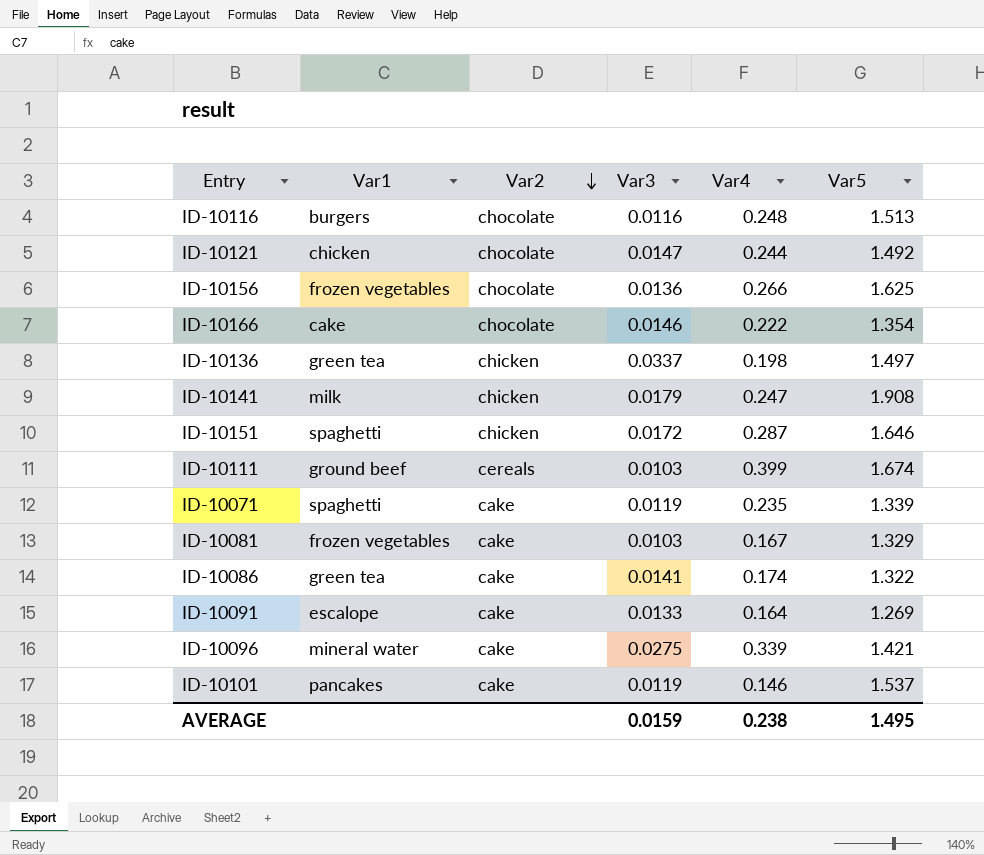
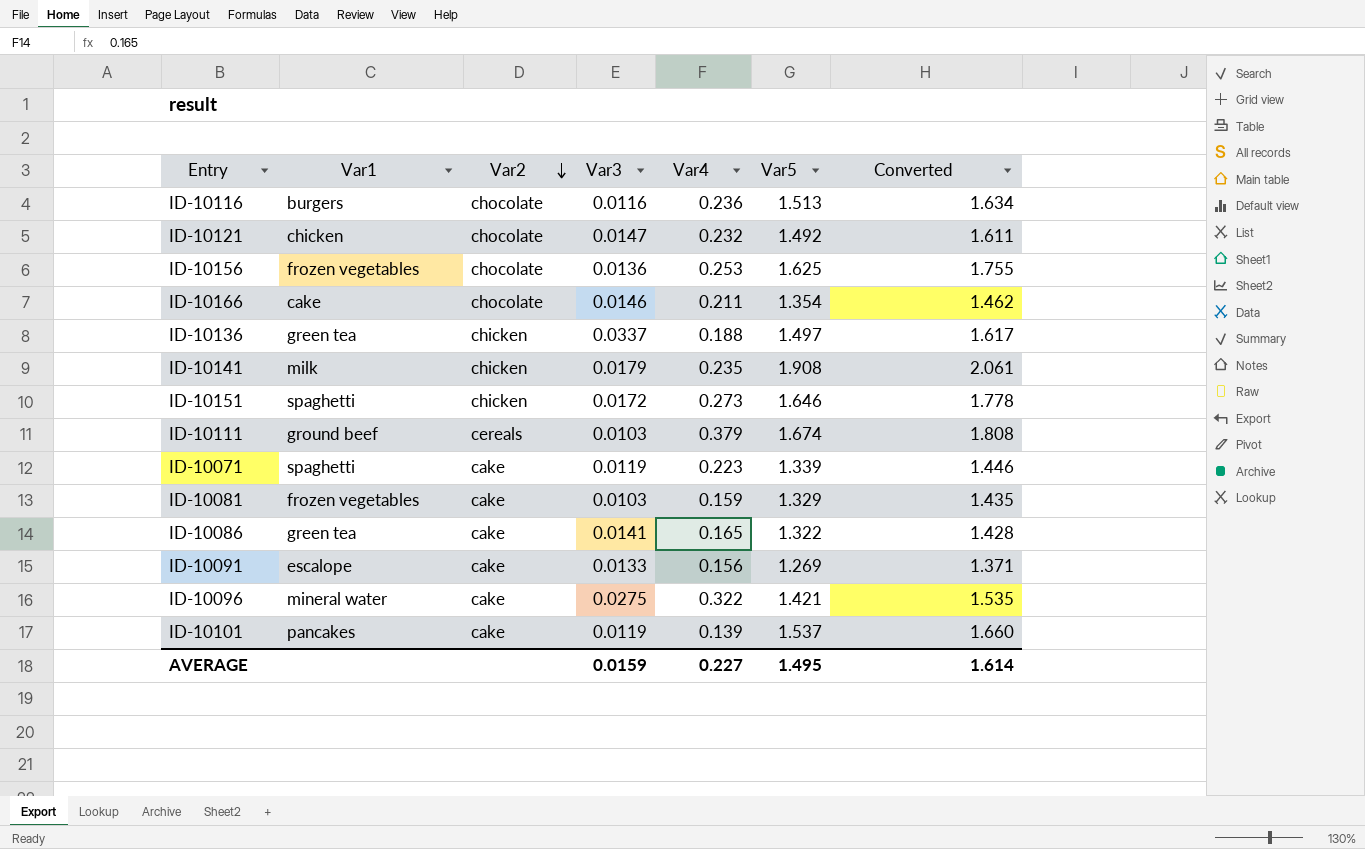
column Converted | formula: none -> [Var5] * 1.08
ID-10116 | Var4: 0.248 -> 0.236
ID-10121 | Var4: 0.244 -> 0.232
ID-10156 | Var4: 0.266 -> 0.253
ID-10166 | Var4: 0.222 -> 0.211
ID-10136 | Var4: 0.198 -> 0.188
ID-10141 | Var4: 0.247 -> 0.235
ID-10151 | Var4: 0.287 -> 0.273
ID-10111 | Var4: 0.399 -> 0.379
ID-10071 | Var4: 0.235 -> 0.223
ID-10081 | Var4: 0.167 -> 0.159
ID-10086 | Var4: 0.174 -> 0.165
ID-10091 | Var4: 0.164 -> 0.156
ID-10096 | Var4: 0.339 -> 0.322
ID-10101 | Var4: 0.146 -> 0.139
AVERAGE | Var4: 0.238 -> 0.227

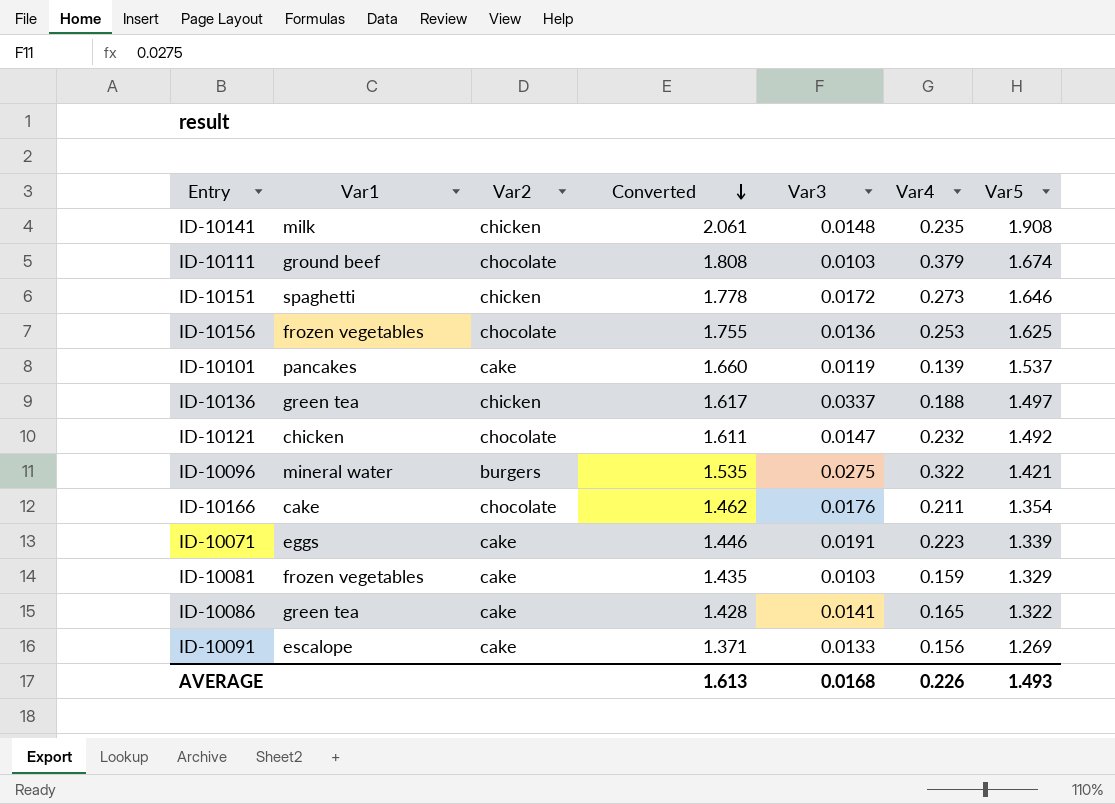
row order: Var2 descending -> Converted descending
column Converted | position: 7 -> 4
row ID-10116: burgers | chocolate | 0.0116 | 0.236 | 1.513 | 1.634 -> none
ID-10141 | Var3: 0.0179 -> 0.0148
ID-10111 | Var2: cereals -> chocolate
ID-10096 | Var2: cake -> burgers
ID-10166 | Var3: 0.0146 -> 0.0176
ID-10071 | Var1: spaghetti -> eggs
ID-10071 | Var3: 0.0119 -> 0.0191
AVERAGE | Converted: 1.614 -> 1.613
AVERAGE | Var3: 0.0159 -> 0.0168
AVERAGE | Var4: 0.227 -> 0.226
AVERAGE | Var5: 1.495 -> 1.493

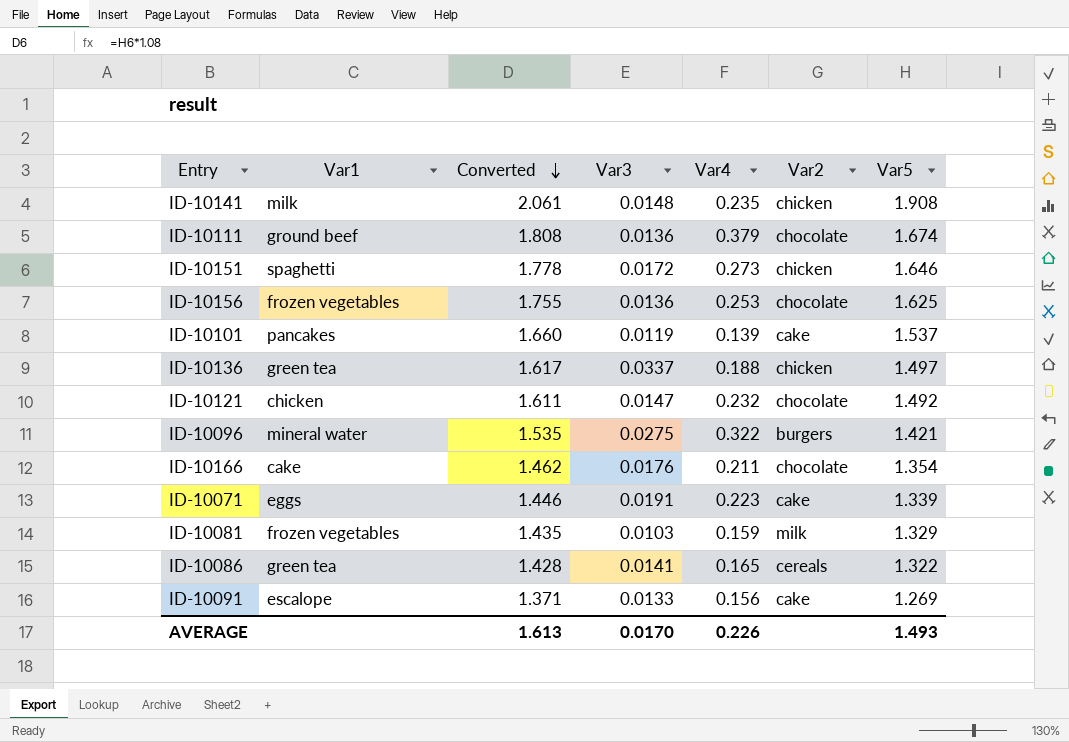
column Var2 | position: 3 -> 6
ID-10111 | Var3: 0.0103 -> 0.0136
ID-10081 | Var2: cake -> milk
ID-10086 | Var2: cake -> cereals
AVERAGE | Var3: 0.0168 -> 0.0170

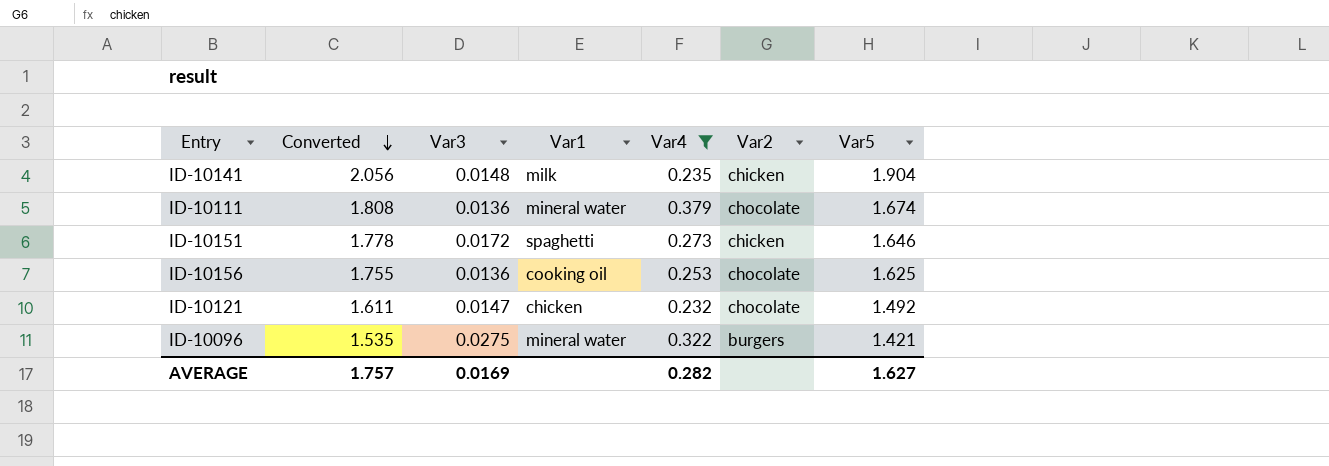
filter: none -> Var4 >= 0.232
column Var1 | position: 2 -> 4
ID-10141 | Converted: 2.061 -> 2.056
ID-10141 | Var5: 1.908 -> 1.904
ID-10111 | Var1: ground beef -> mineral water
ID-10156 | Var1: frozen vegetables -> cooking oil
AVERAGE | Converted: 1.613 -> 1.757
AVERAGE | Var3: 0.0170 -> 0.0169
AVERAGE | Var4: 0.226 -> 0.282
AVERAGE | Var5: 1.493 -> 1.627

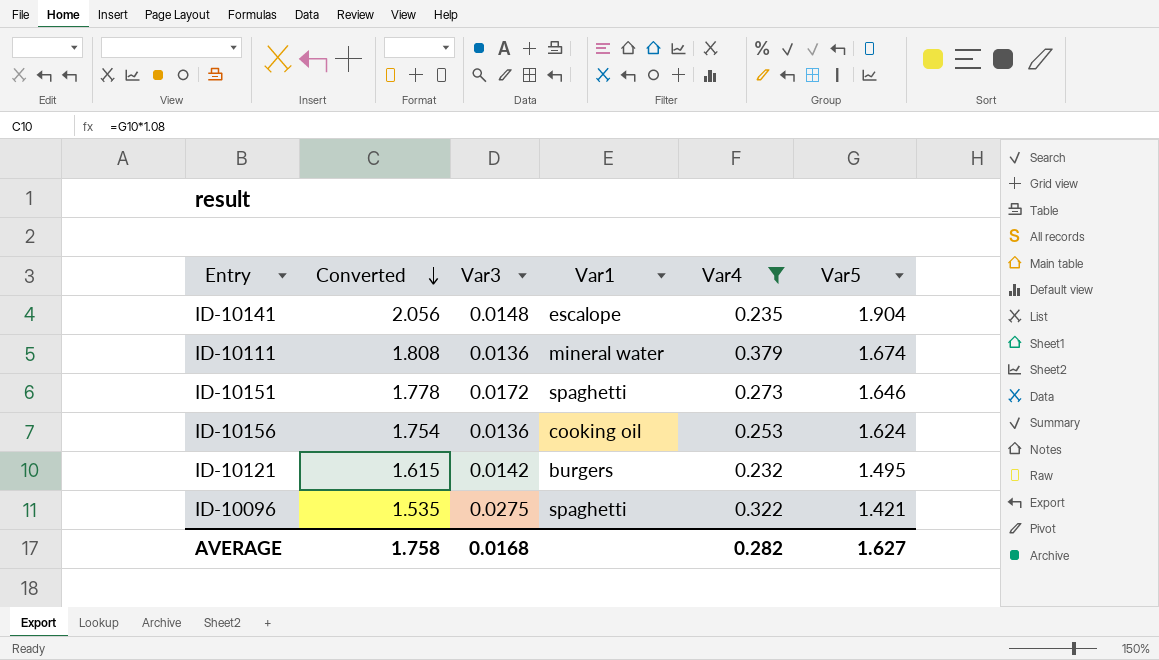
column Var2 | position: 6 -> none
ID-10141 | Var1: milk -> escalope
ID-10156 | Converted: 1.755 -> 1.754
ID-10156 | Var5: 1.625 -> 1.624
ID-10121 | Converted: 1.611 -> 1.615
ID-10121 | Var3: 0.0147 -> 0.0142
ID-10121 | Var1: chicken -> burgers
ID-10121 | Var5: 1.492 -> 1.495
ID-10096 | Var1: mineral water -> spaghetti
AVERAGE | Converted: 1.757 -> 1.758
AVERAGE | Var3: 0.0169 -> 0.0168

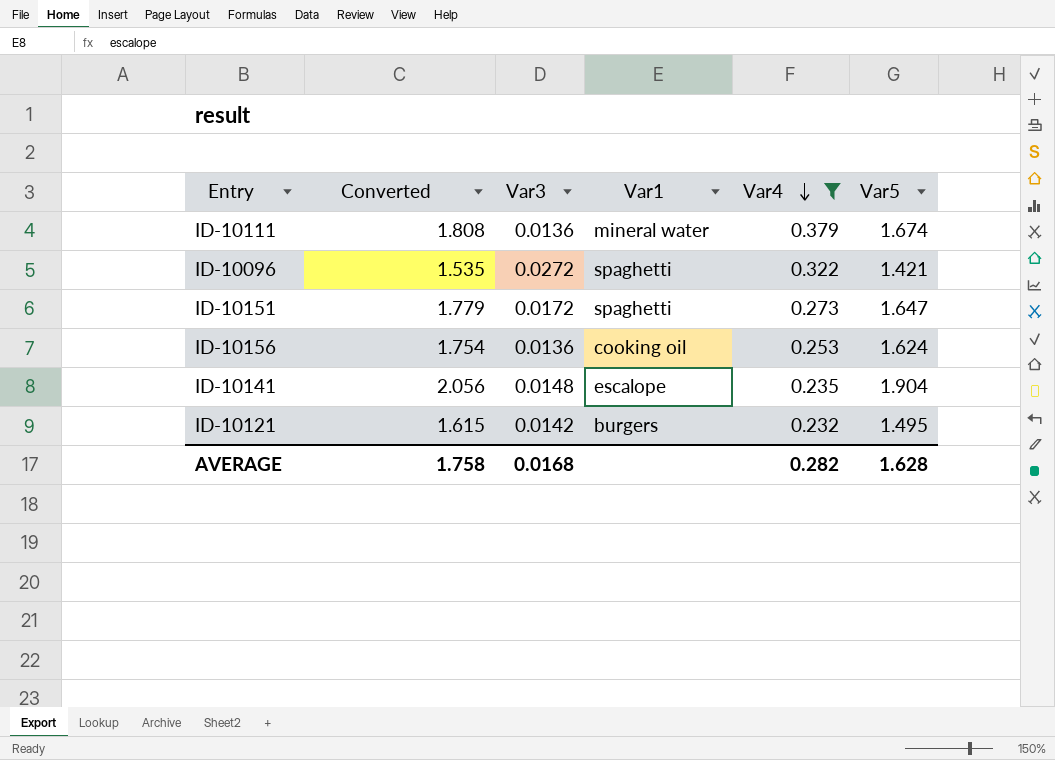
row order: Converted descending -> Var4 descending
ID-10096 | Var3: 0.0275 -> 0.0272
ID-10151 | Converted: 1.778 -> 1.779
ID-10151 | Var5: 1.646 -> 1.647
AVERAGE | Var5: 1.627 -> 1.628

